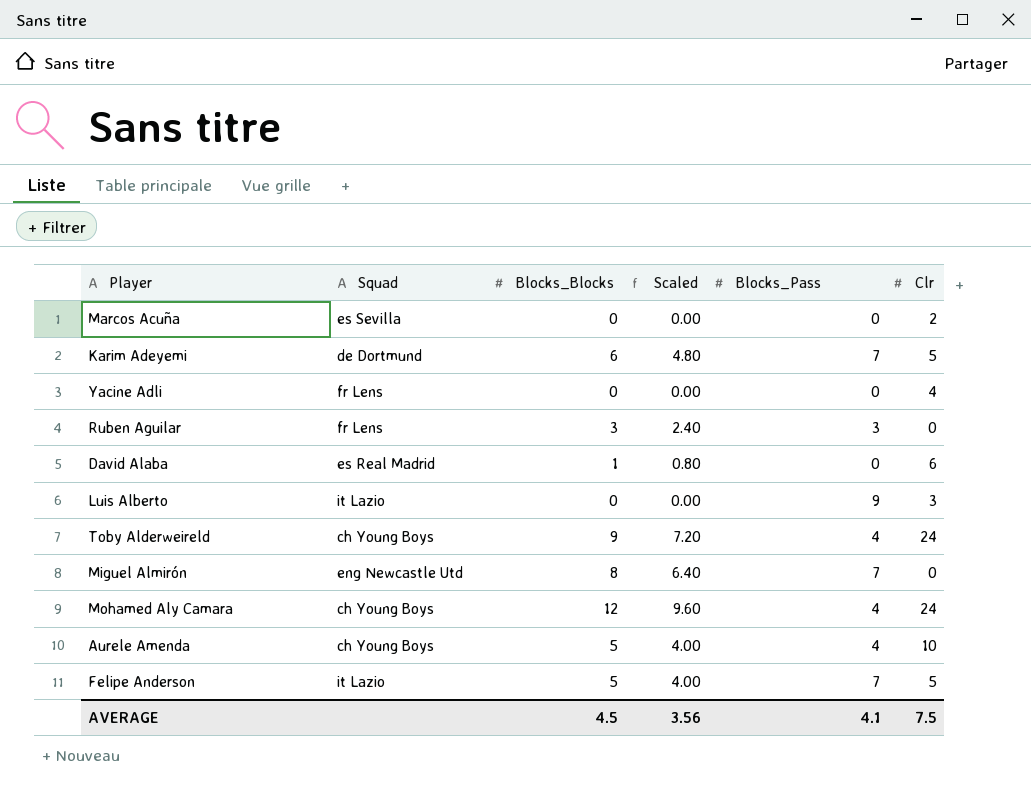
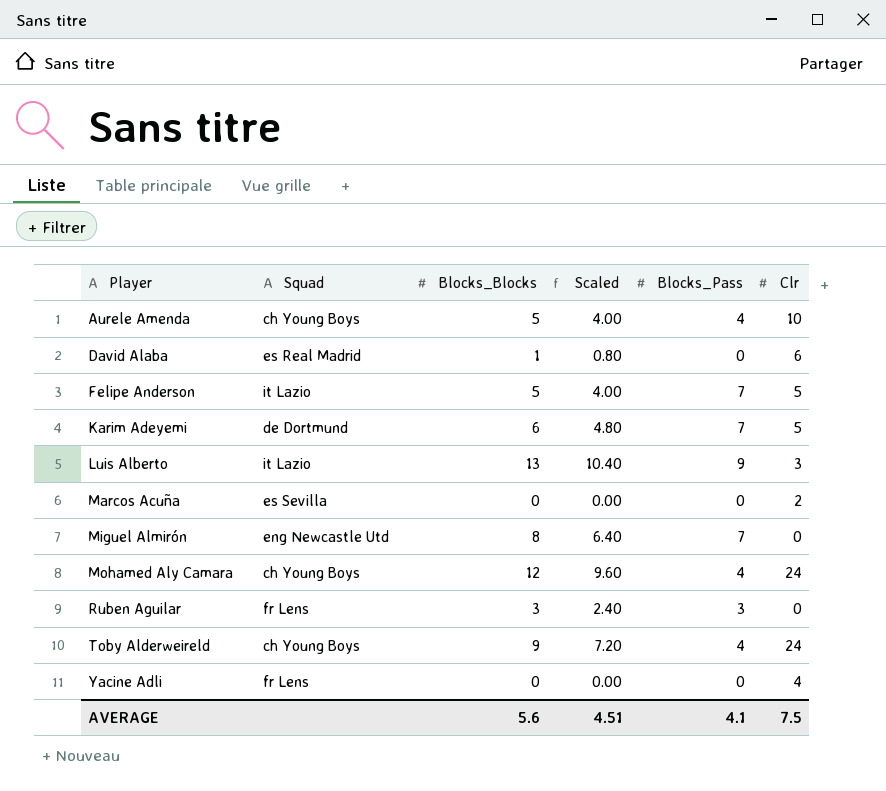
row order: none -> Player ascending
Luis Alberto | Blocks_Blocks: 0 -> 13
Luis Alberto | Scaled: 0.00 -> 10.40
AVERAGE | Blocks_Blocks: 4.5 -> 5.6
AVERAGE | Scaled: 3.56 -> 4.51

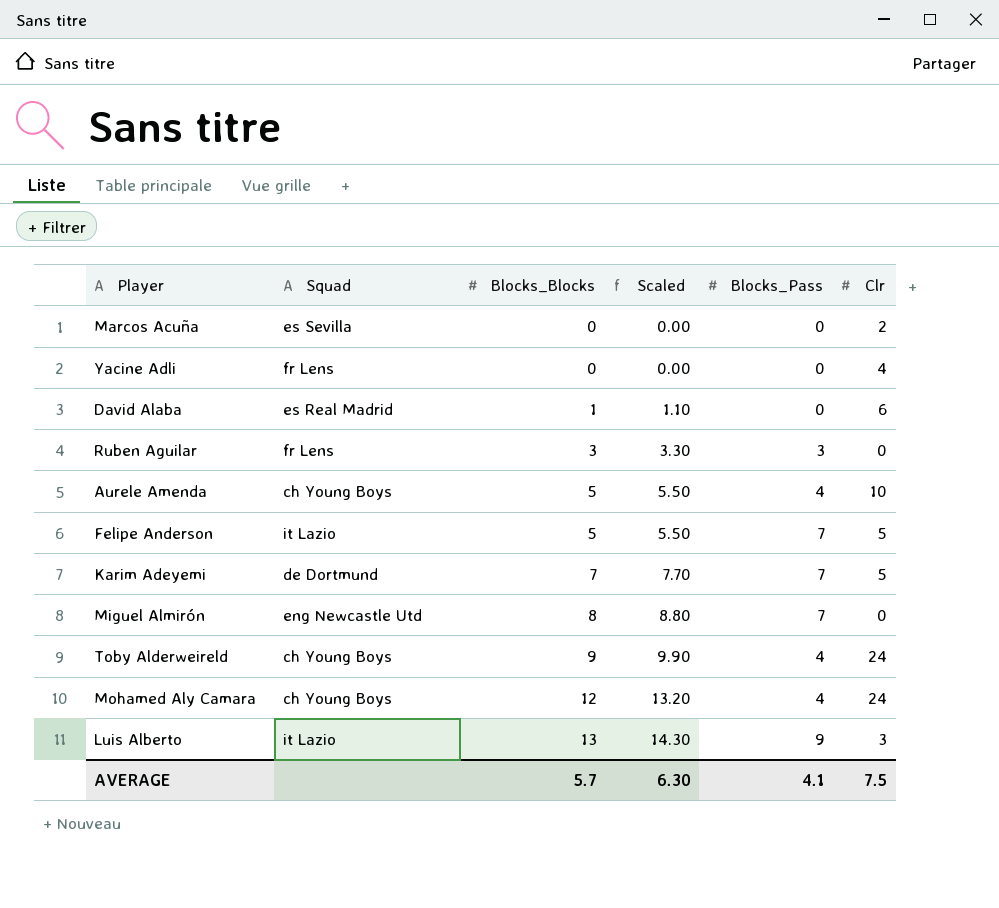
row order: Player ascending -> Blocks_Blocks ascending
column Scaled | formula: [Blocks_Blocks] * 0.8 -> [Blocks_Blocks] * 1.1
Karim Adeyemi | Blocks_Blocks: 6 -> 7
AVERAGE | Blocks_Blocks: 5.6 -> 5.7
AVERAGE | Scaled: 4.51 -> 6.30

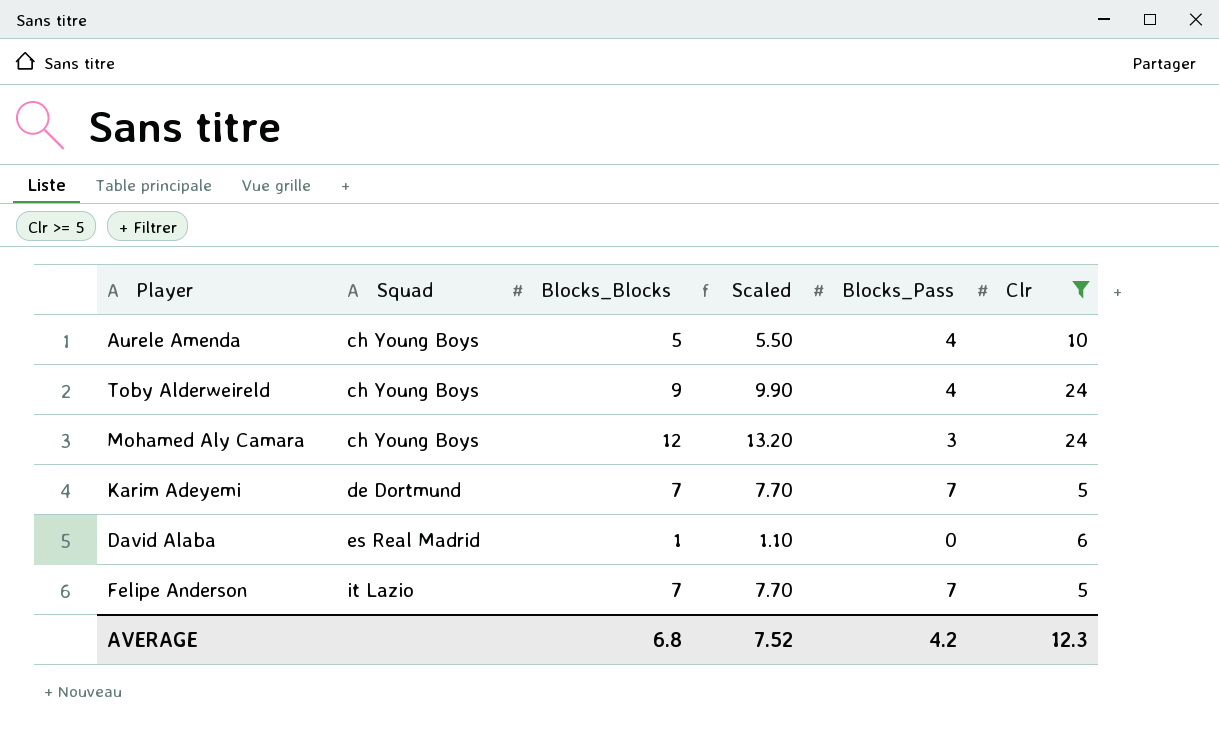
filter: none -> Clr >= 5
row order: Blocks_Blocks ascending -> Squad ascending
Mohamed Aly Camara | Blocks_Pass: 4 -> 3
Felipe Anderson | Blocks_Blocks: 5 -> 7
Felipe Anderson | Scaled: 5.50 -> 7.70
AVERAGE | Blocks_Blocks: 5.7 -> 6.8
AVERAGE | Scaled: 6.30 -> 7.52
AVERAGE | Blocks_Pass: 4.1 -> 4.2
AVERAGE | Clr: 7.5 -> 12.3

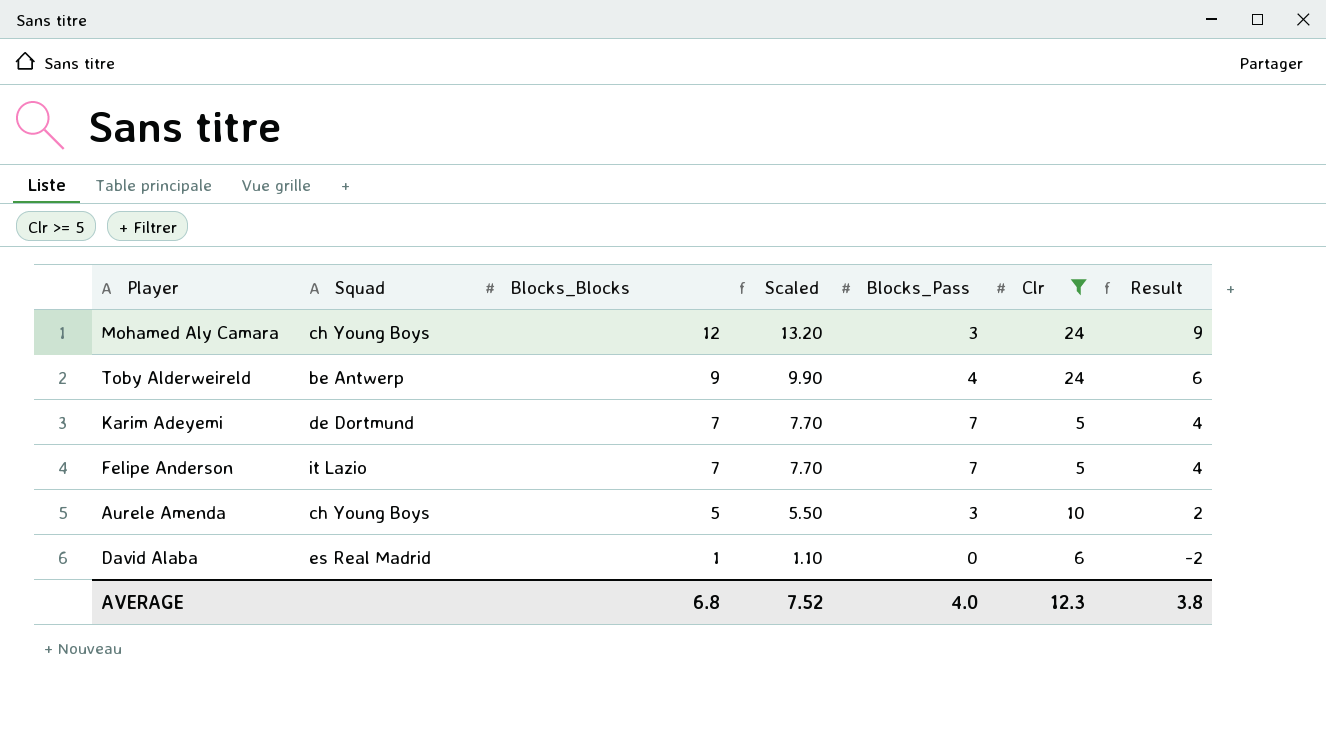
row order: Squad ascending -> Blocks_Blocks descending
column Result | formula: none -> [Blocks_Blocks] - 3
Toby Alderweireld | Squad: ch Young Boys -> be Antwerp
Aurele Amenda | Blocks_Pass: 4 -> 3
AVERAGE | Blocks_Pass: 4.2 -> 4.0

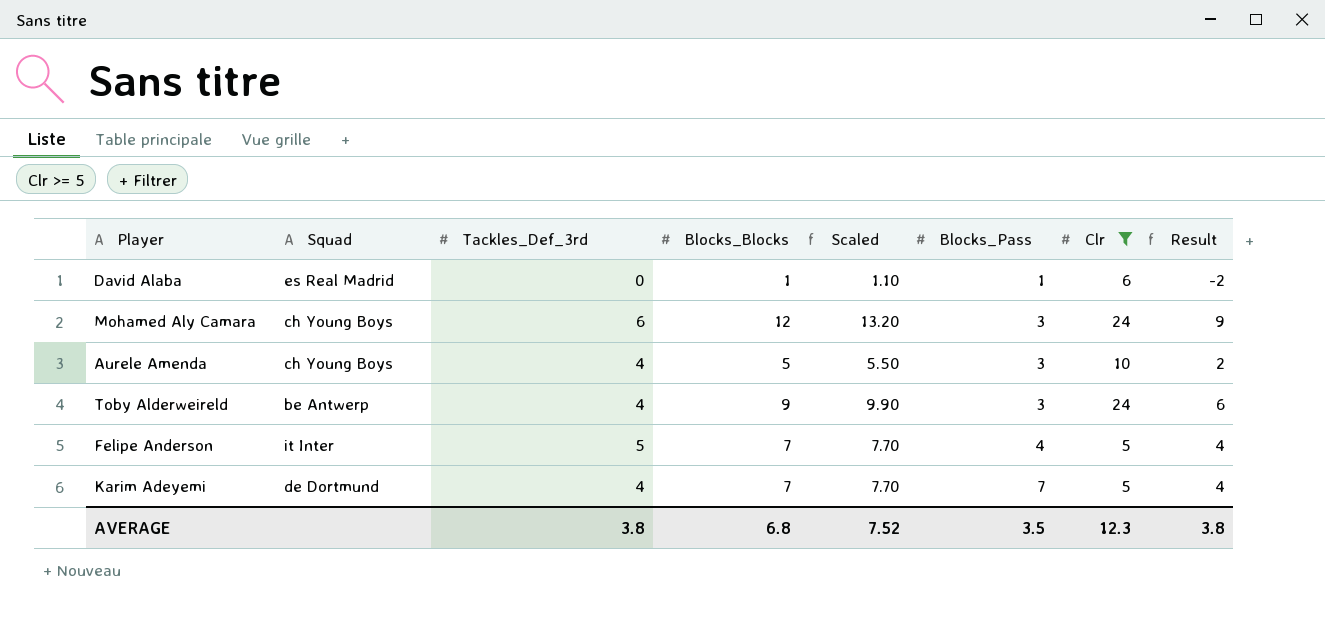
row order: Blocks_Blocks descending -> Blocks_Pass ascending
column Tackles_Def_3rd | position: none -> 3
David Alaba | Blocks_Pass: 0 -> 1
Toby Alderweireld | Blocks_Pass: 4 -> 3
Felipe Anderson | Squad: it Lazio -> it Inter
Felipe Anderson | Blocks_Pass: 7 -> 4
AVERAGE | Blocks_Pass: 4.0 -> 3.5

